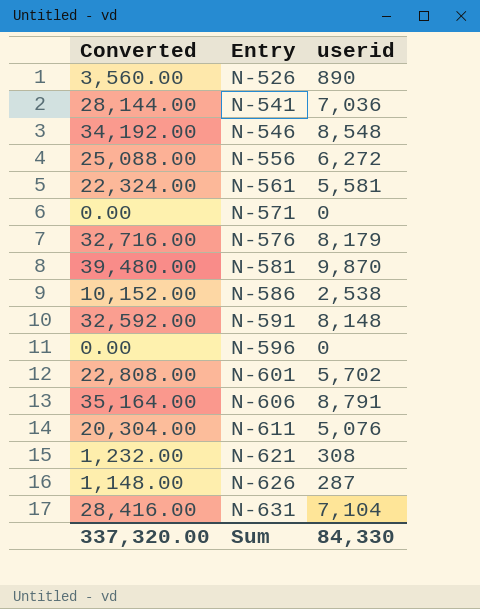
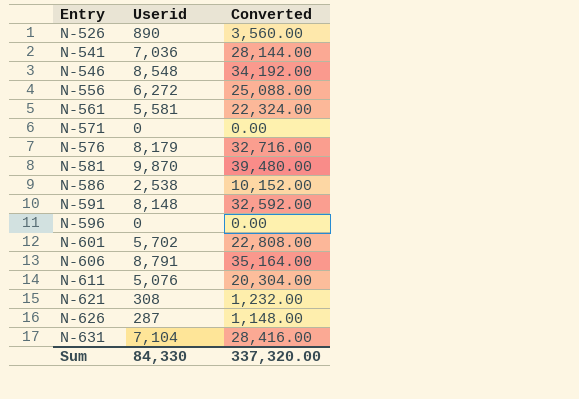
column name: userid -> Userid
column Converted | position: 1 -> 3

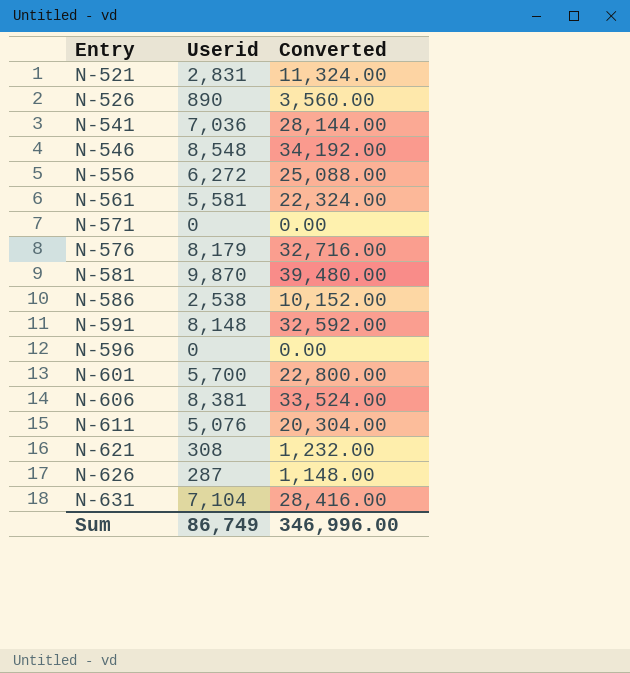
row N-521: none -> 2,831 | 11,324.00
N-601 | Userid: 5,702 -> 5,700
N-601 | Converted: 22,808.00 -> 22,800.00
N-606 | Userid: 8,791 -> 8,381
N-606 | Converted: 35,164.00 -> 33,524.00
Sum | Userid: 84,330 -> 86,749
Sum | Converted: 337,320.00 -> 346,996.00

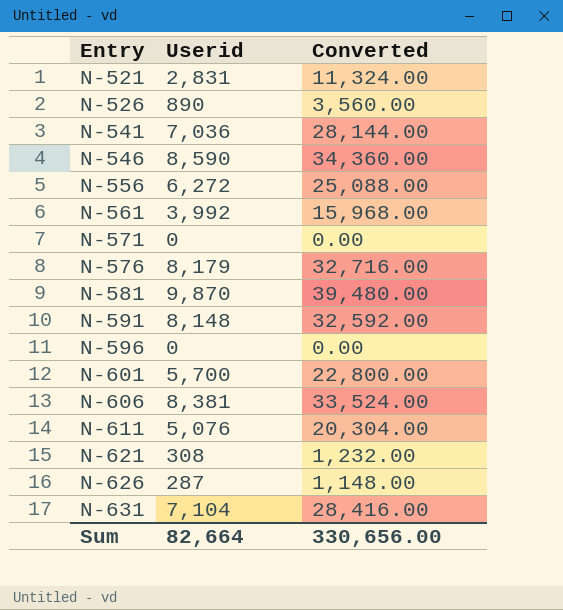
row N-586: 2,538 | 10,152.00 -> none
N-546 | Userid: 8,548 -> 8,590
N-546 | Converted: 34,192.00 -> 34,360.00
N-561 | Userid: 5,581 -> 3,992
N-561 | Converted: 22,324.00 -> 15,968.00
Sum | Userid: 86,749 -> 82,664
Sum | Converted: 346,996.00 -> 330,656.00

